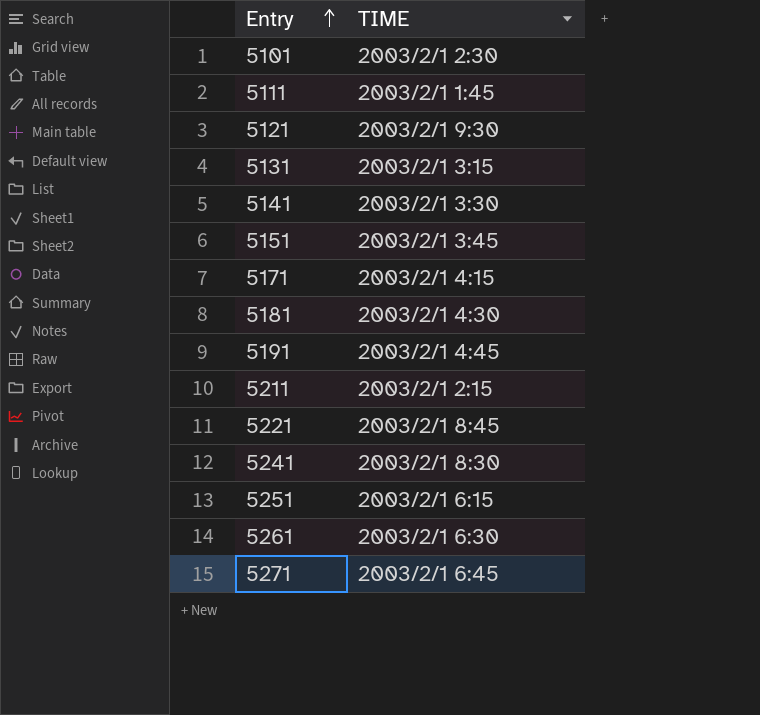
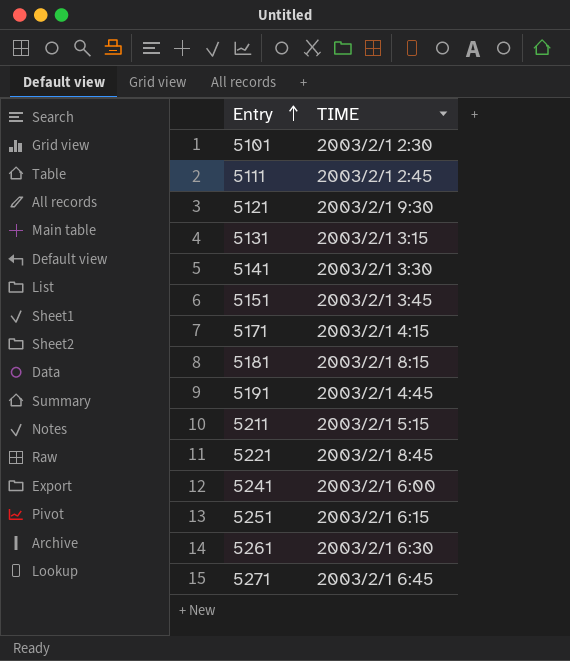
5111 | TIME: 2003/2/1 1:45 -> 2003/2/1 2:45
5181 | TIME: 2003/2/1 4:30 -> 2003/2/1 8:15
5211 | TIME: 2003/2/1 2:15 -> 2003/2/1 5:15
5241 | TIME: 2003/2/1 8:30 -> 2003/2/1 6:00

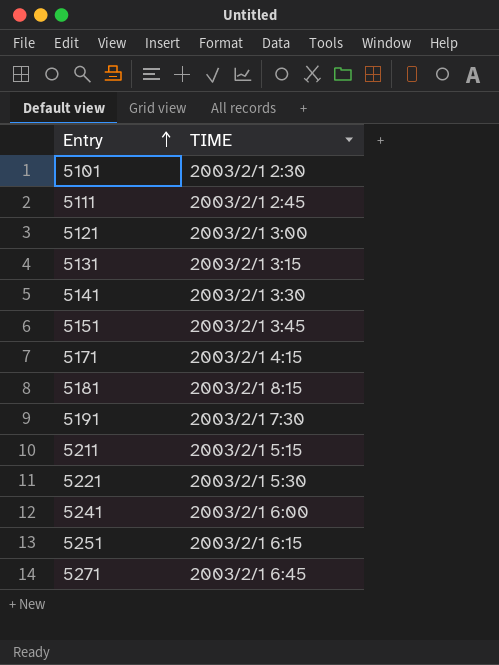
row 5261: 2003/2/1 6:30 -> none
5121 | TIME: 2003/2/1 9:30 -> 2003/2/1 3:00
5191 | TIME: 2003/2/1 4:45 -> 2003/2/1 7:30
5221 | TIME: 2003/2/1 8:45 -> 2003/2/1 5:30

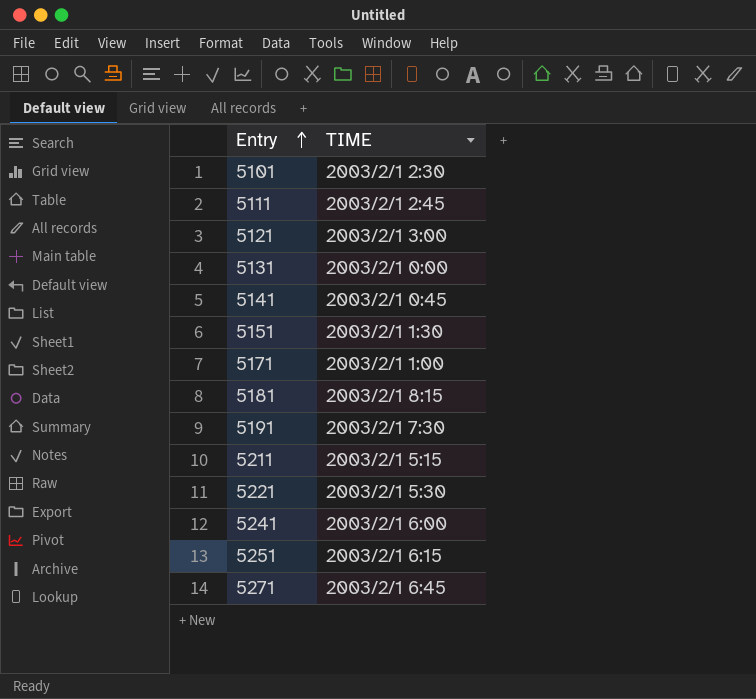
5131 | TIME: 2003/2/1 3:15 -> 2003/2/1 0:00
5141 | TIME: 2003/2/1 3:30 -> 2003/2/1 0:45
5151 | TIME: 2003/2/1 3:45 -> 2003/2/1 1:30
5171 | TIME: 2003/2/1 4:15 -> 2003/2/1 1:00

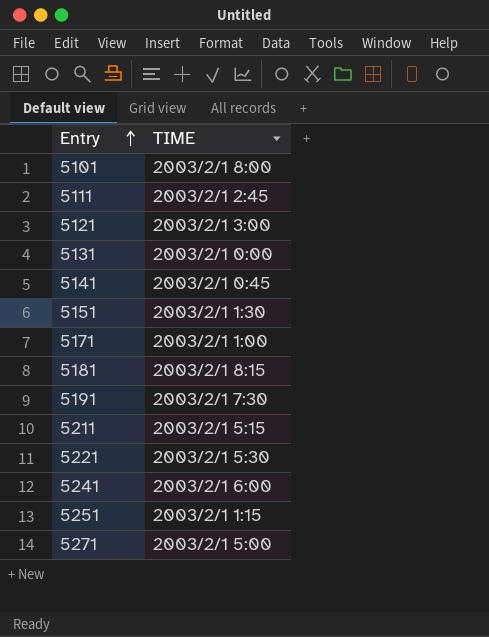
5101 | TIME: 2003/2/1 2:30 -> 2003/2/1 8:00
5251 | TIME: 2003/2/1 6:15 -> 2003/2/1 1:15
5271 | TIME: 2003/2/1 6:45 -> 2003/2/1 5:00

